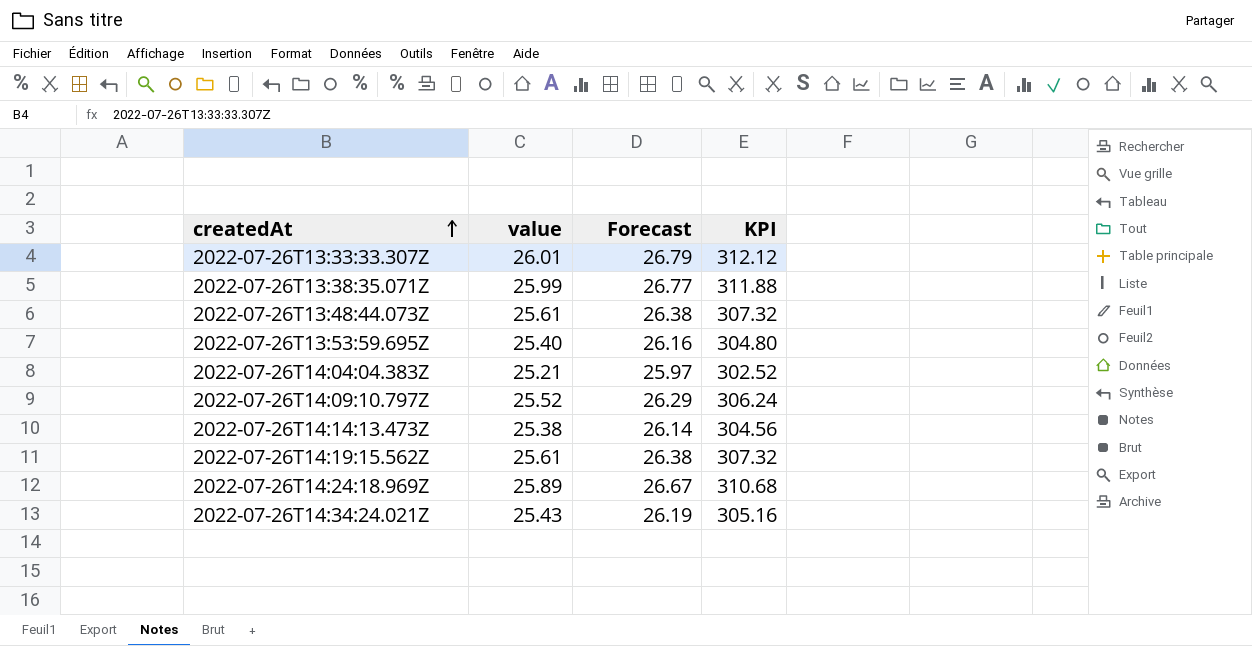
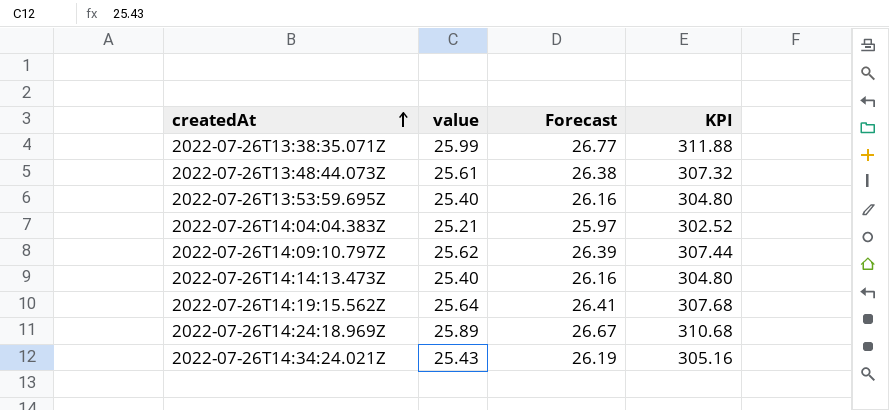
row 2022-07-26T13:33:33.307Z: 26.01 | 26.79 | 312.12 -> none
2022-07-26T14:09:10.797Z | value: 25.52 -> 25.62
2022-07-26T14:09:10.797Z | Forecast: 26.29 -> 26.39
2022-07-26T14:09:10.797Z | KPI: 306.24 -> 307.44
2022-07-26T14:14:13.473Z | value: 25.38 -> 25.40
2022-07-26T14:14:13.473Z | Forecast: 26.14 -> 26.16
2022-07-26T14:14:13.473Z | KPI: 304.56 -> 304.80
2022-07-26T14:19:15.562Z | value: 25.61 -> 25.64
2022-07-26T14:19:15.562Z | Forecast: 26.38 -> 26.41
2022-07-26T14:19:15.562Z | KPI: 307.32 -> 307.68

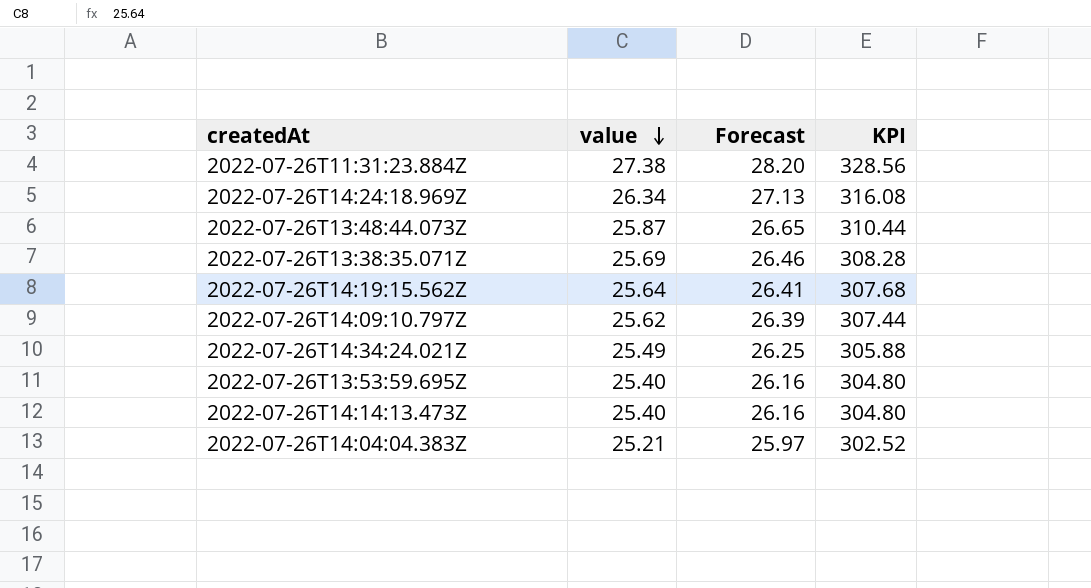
row order: createdAt ascending -> value descending
row 2022-07-26T11:31:23.884Z: none -> 27.38 | 28.20 | 328.56
2022-07-26T14:24:18.969Z | value: 25.89 -> 26.34
2022-07-26T14:24:18.969Z | Forecast: 26.67 -> 27.13
2022-07-26T14:24:18.969Z | KPI: 310.68 -> 316.08
2022-07-26T13:48:44.073Z | value: 25.61 -> 25.87
2022-07-26T13:48:44.073Z | Forecast: 26.38 -> 26.65
2022-07-26T13:48:44.073Z | KPI: 307.32 -> 310.44
2022-07-26T13:38:35.071Z | value: 25.99 -> 25.69
2022-07-26T13:38:35.071Z | Forecast: 26.77 -> 26.46
2022-07-26T13:38:35.071Z | KPI: 311.88 -> 308.28
2022-07-26T14:34:24.021Z | value: 25.43 -> 25.49
2022-07-26T14:34:24.021Z | Forecast: 26.19 -> 26.25
2022-07-26T14:34:24.021Z | KPI: 305.16 -> 305.88

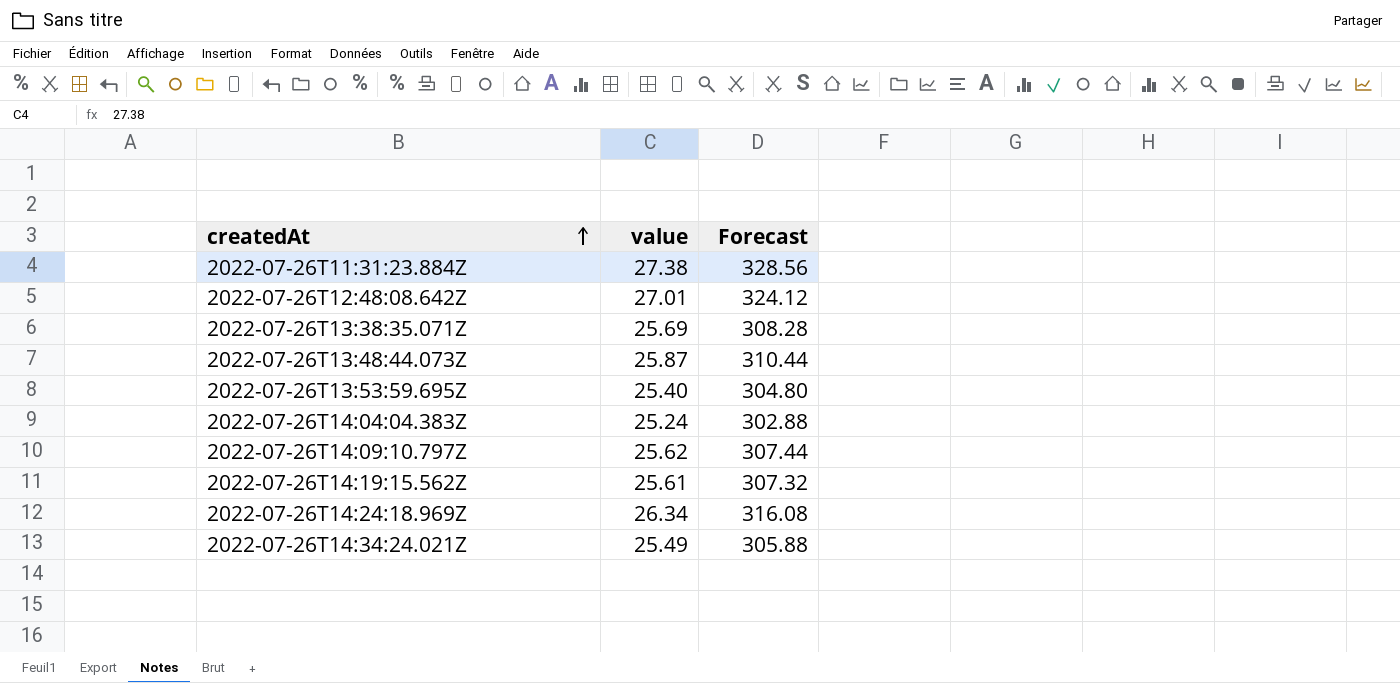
row order: value descending -> createdAt ascending
column KPI | formula: [value] * 12 -> none
column Forecast | formula: [value] * 1.03 -> [value] * 12
row 2022-07-26T14:14:13.473Z: 25.40 | 26.16 | 304.80 -> none
row 2022-07-26T12:48:08.642Z: none -> 27.01 | 324.12
2022-07-26T14:04:04.383Z | value: 25.21 -> 25.24
2022-07-26T14:19:15.562Z | value: 25.64 -> 25.61

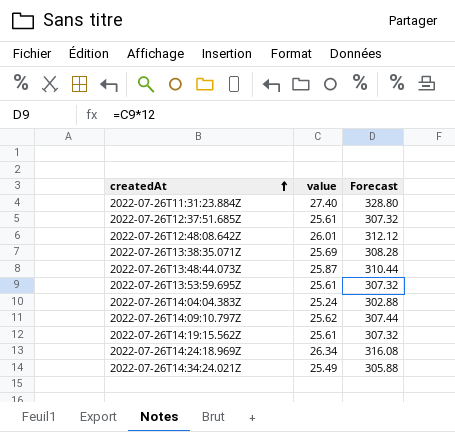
2022-07-26T11:31:23.884Z | value: 27.38 -> 27.40
2022-07-26T11:31:23.884Z | Forecast: 328.56 -> 328.80
row 2022-07-26T12:37:51.685Z: none -> 25.61 | 307.32
2022-07-26T12:48:08.642Z | value: 27.01 -> 26.01
2022-07-26T12:48:08.642Z | Forecast: 324.12 -> 312.12
2022-07-26T13:53:59.695Z | value: 25.40 -> 25.61
2022-07-26T13:53:59.695Z | Forecast: 304.80 -> 307.32

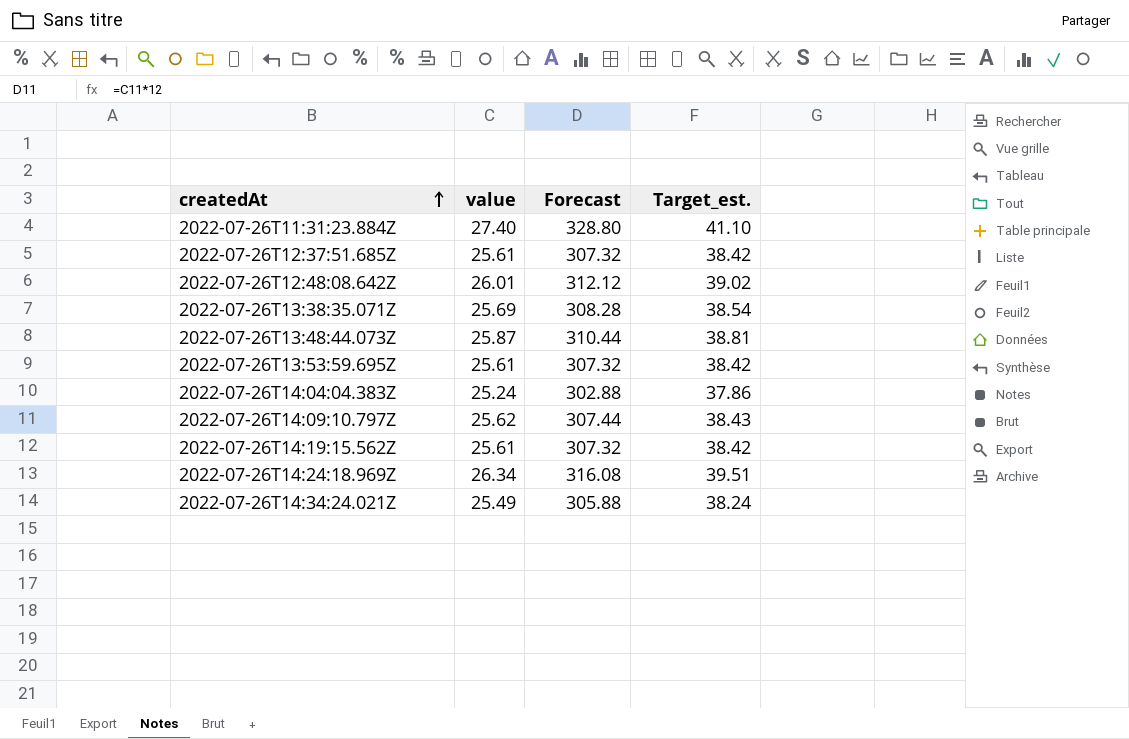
column Target_est. | formula: none -> [value] * 1.5

